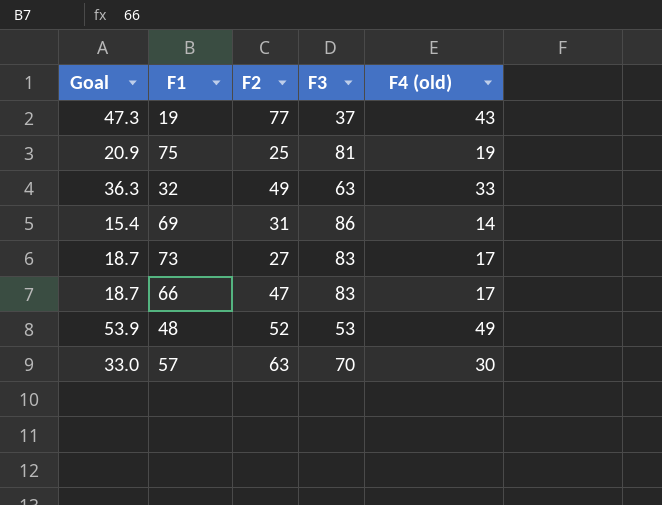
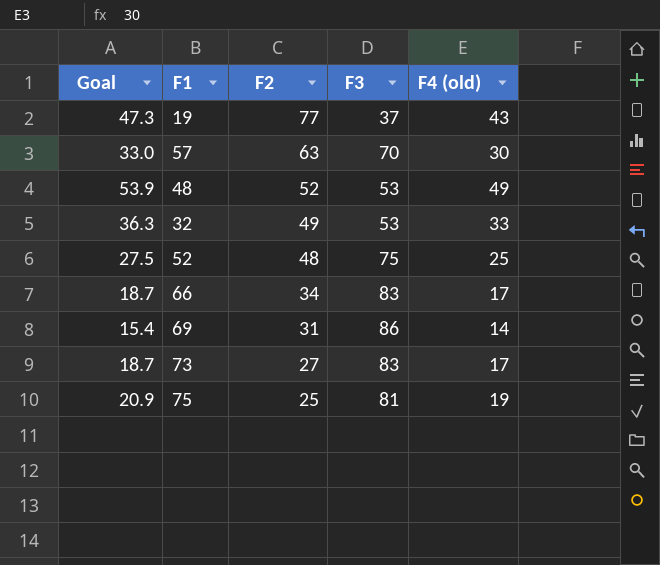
row order: none -> F2 descending
32 | F3: 63 -> 53
row 52: none -> 27.5 | 48 | 75 | 25
66 | F2: 47 -> 34

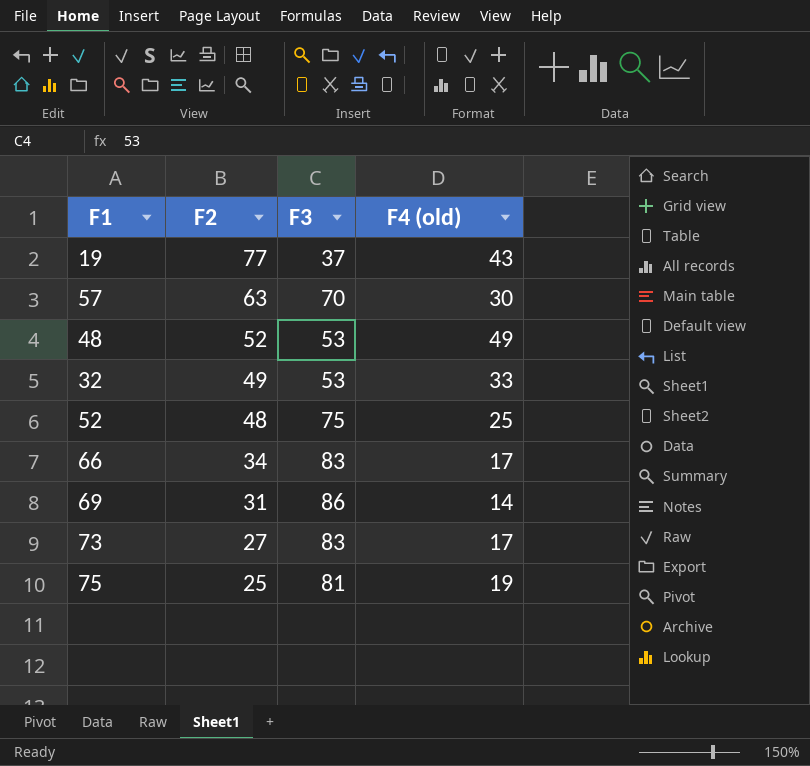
column Goal | formula: [F4 (old)] * 1.1 -> none

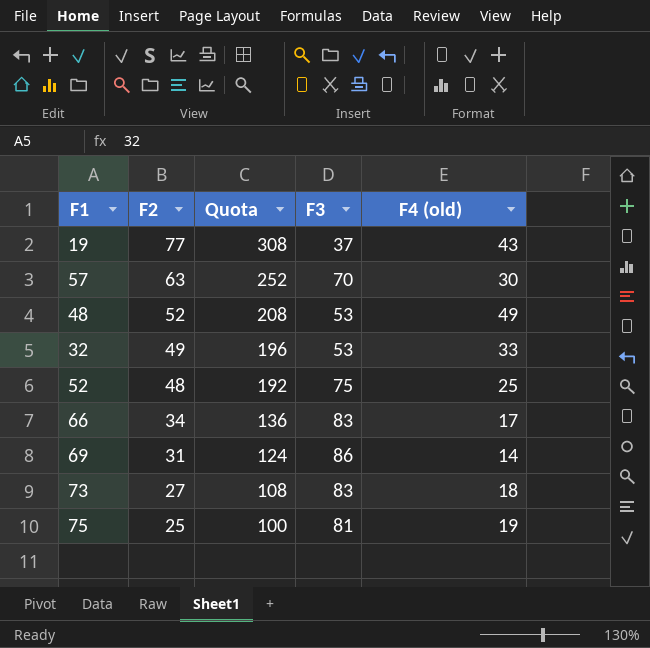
column Quota | formula: none -> [F2] * 4
73 | F4 (old): 17 -> 18

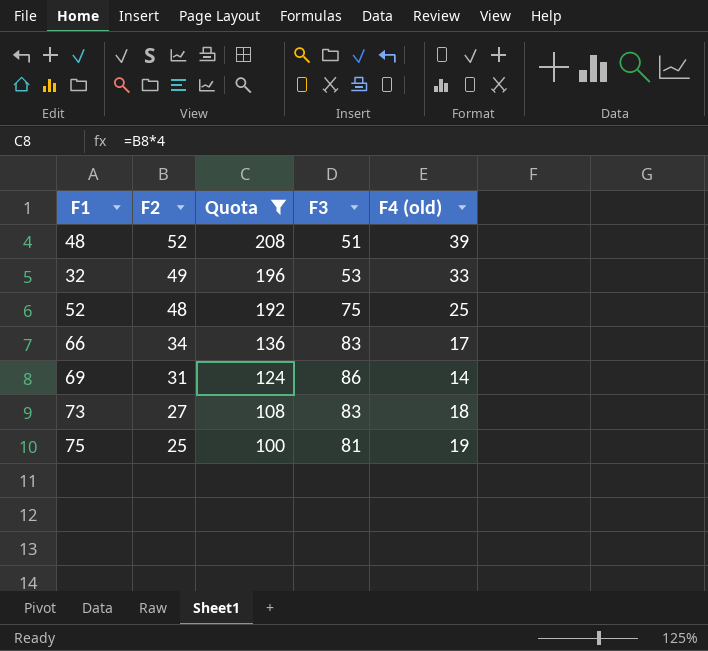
filter: none -> Quota <= 208
48 | F3: 53 -> 51
48 | F4 (old): 49 -> 39

